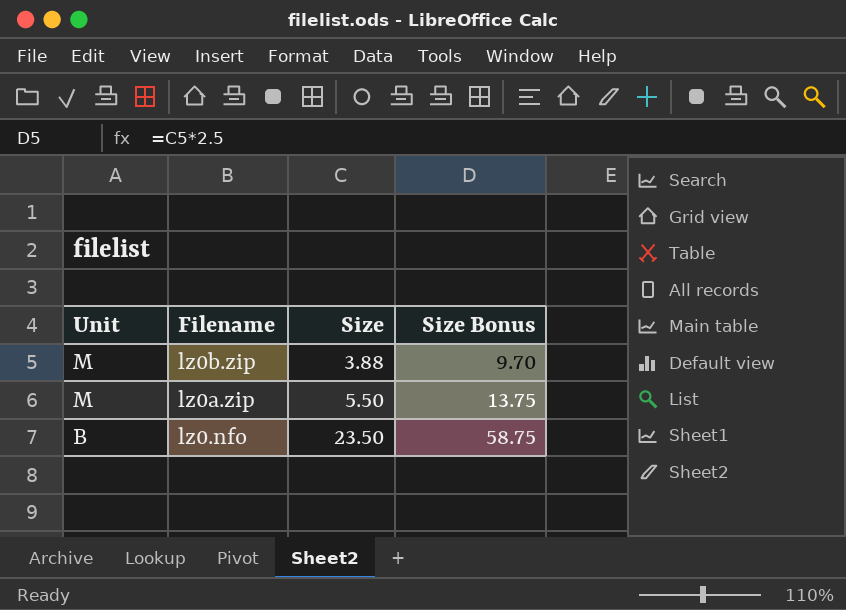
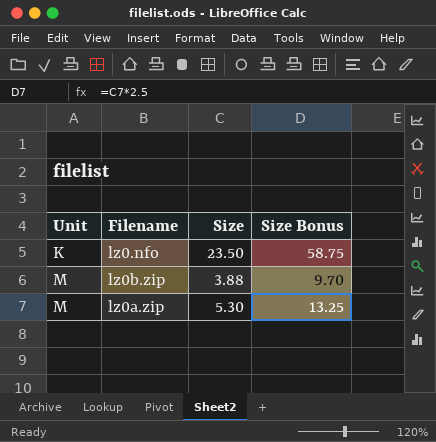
row order: Unit descending -> Unit ascending
lz0.nfo | Unit: B -> K
lz0a.zip | Size: 5.50 -> 5.30
lz0a.zip | Size Bonus: 13.75 -> 13.25

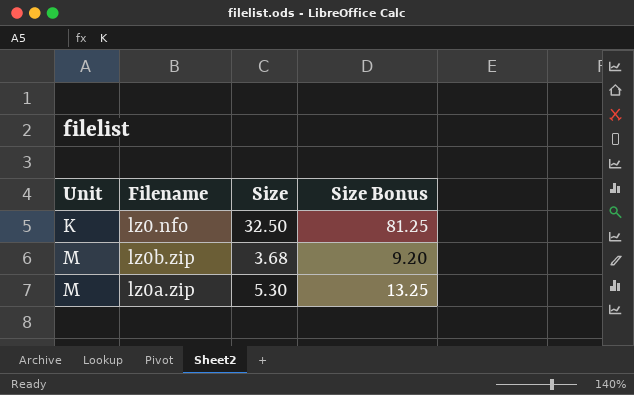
lz0.nfo | Size: 23.50 -> 32.50
lz0.nfo | Size Bonus: 58.75 -> 81.25
lz0b.zip | Size: 3.88 -> 3.68
lz0b.zip | Size Bonus: 9.70 -> 9.20

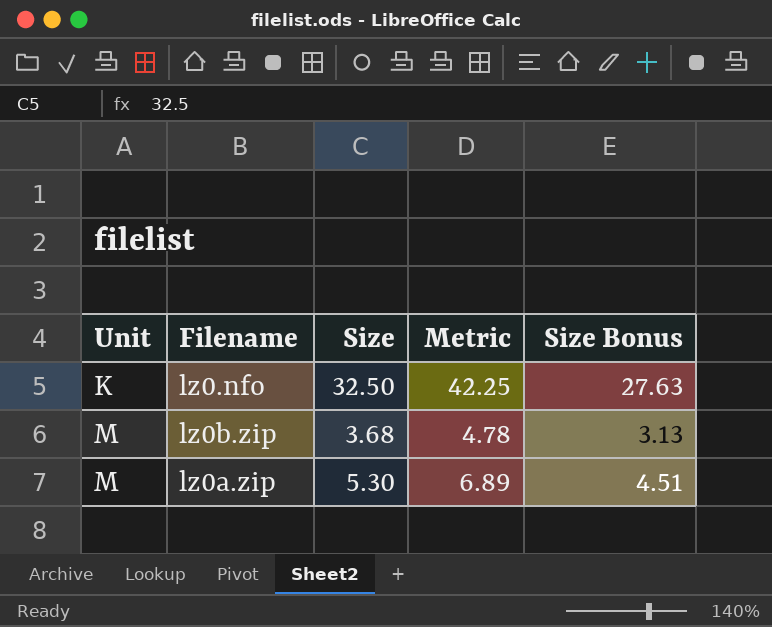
column Metric | formula: none -> [Size] * 1.3
column Size Bonus | formula: [Size] * 2.5 -> [Size] * 0.85

